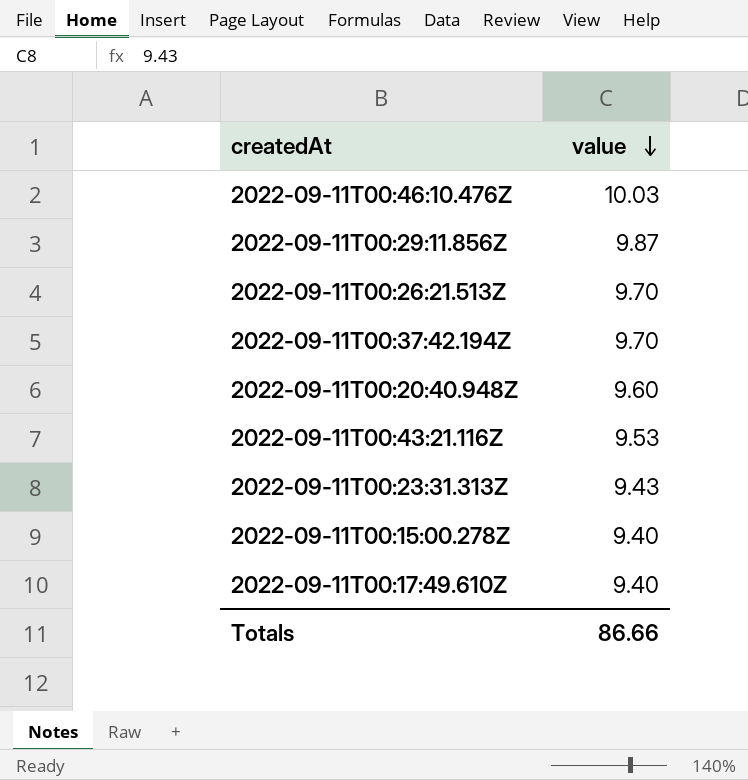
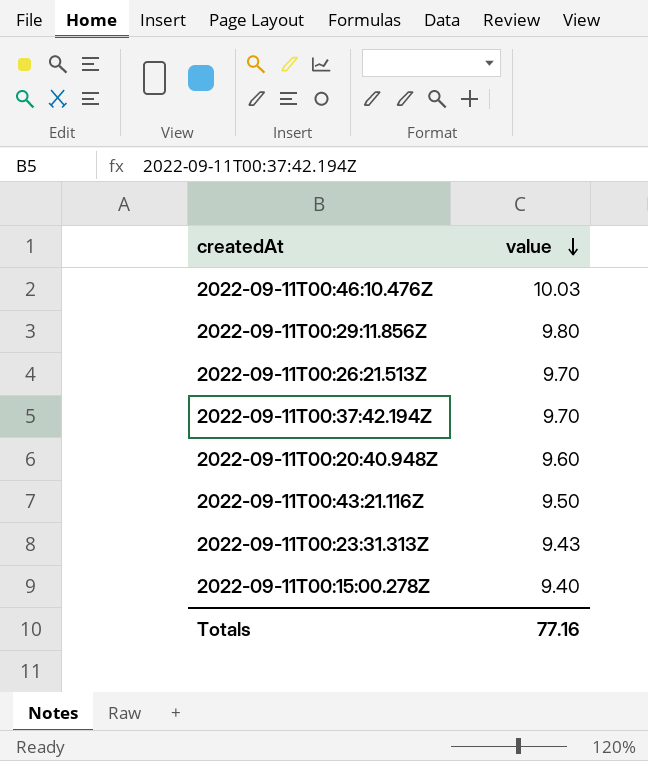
row 2022-09-11T00:17:49.610Z: 9.40 -> none
2022-09-11T00:29:11.856Z | value: 9.87 -> 9.80
2022-09-11T00:43:21.116Z | value: 9.53 -> 9.50
Totals | value: 86.66 -> 77.16

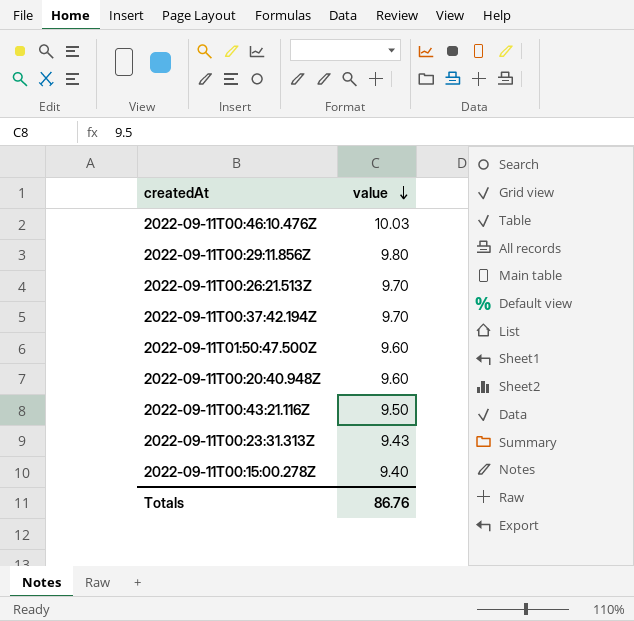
row 2022-09-11T01:50:47.500Z: none -> 9.60
Totals | value: 77.16 -> 86.76

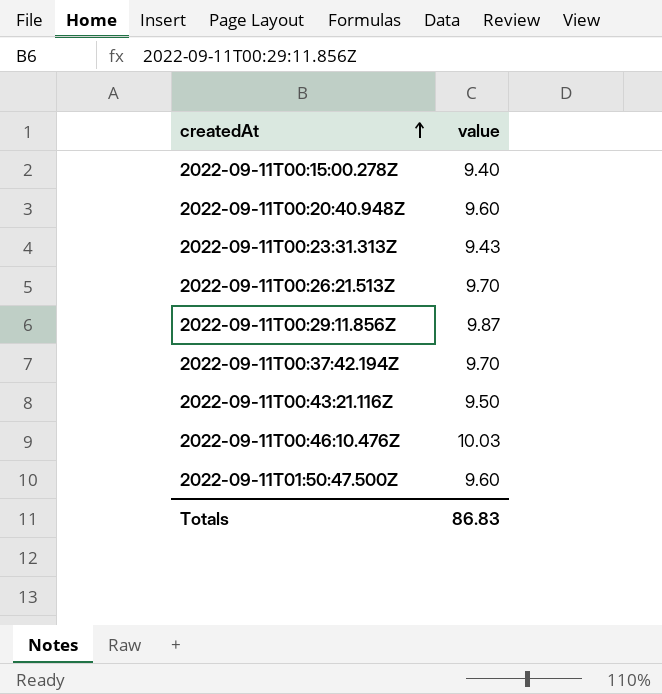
row order: value descending -> createdAt ascending
2022-09-11T00:29:11.856Z | value: 9.80 -> 9.87
Totals | value: 86.76 -> 86.83

